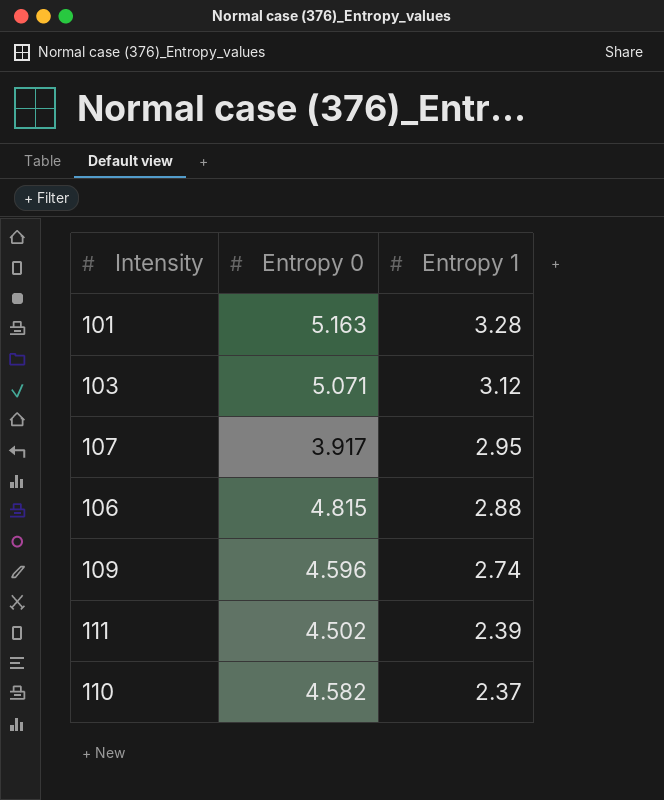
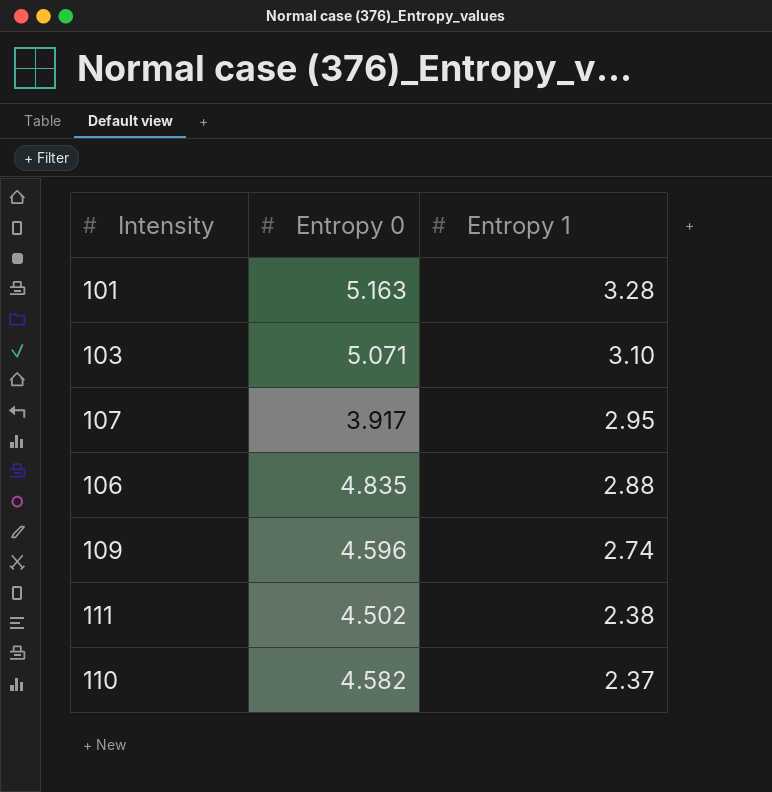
103 | Entropy 1: 3.12 -> 3.10
106 | Entropy 0: 4.815 -> 4.835
111 | Entropy 1: 2.39 -> 2.38

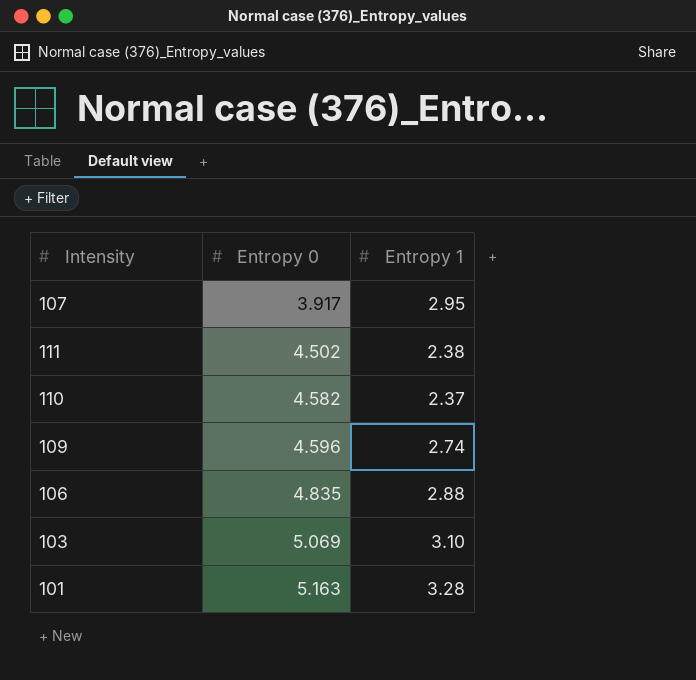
row order: Entropy 1 descending -> Entropy 0 ascending
103 | Entropy 0: 5.071 -> 5.069

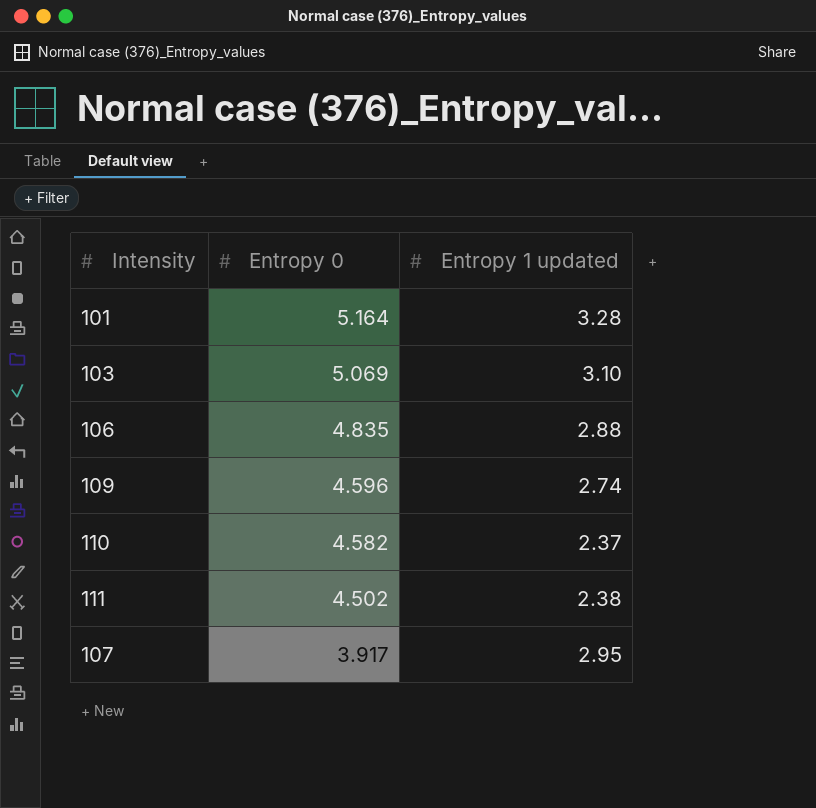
row order: Entropy 0 ascending -> Entropy 0 descending
column name: Entropy 1 -> Entropy 1 updated
101 | Entropy 0: 5.163 -> 5.164

